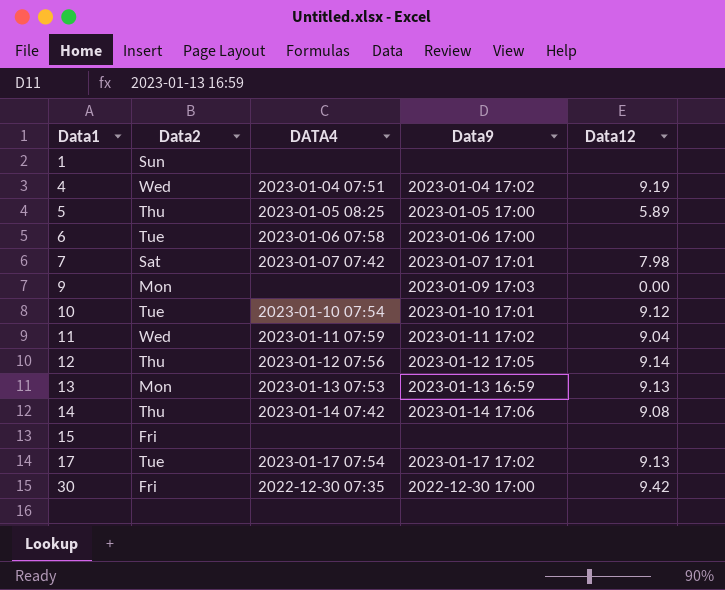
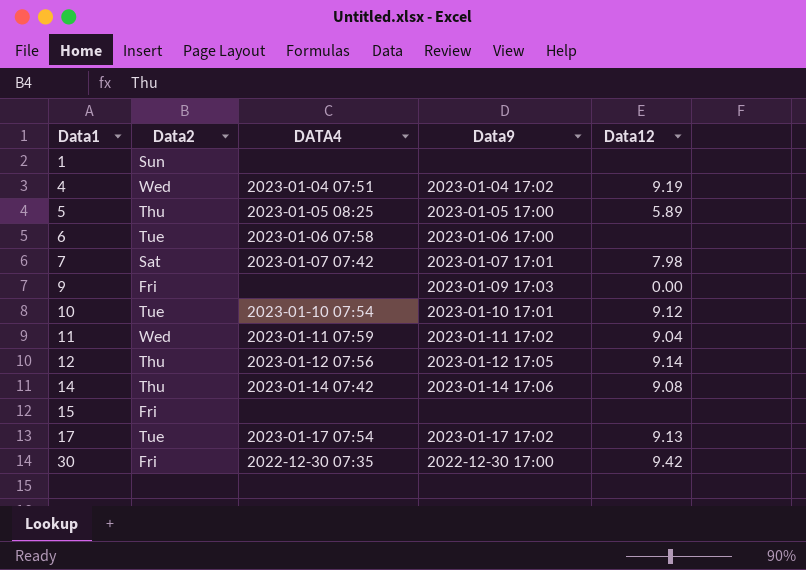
row 13: Mon | 2023-01-13 07:53 | 2023-01-13 16:59 | 9.13 -> none
9 | Data2: Mon -> Fri

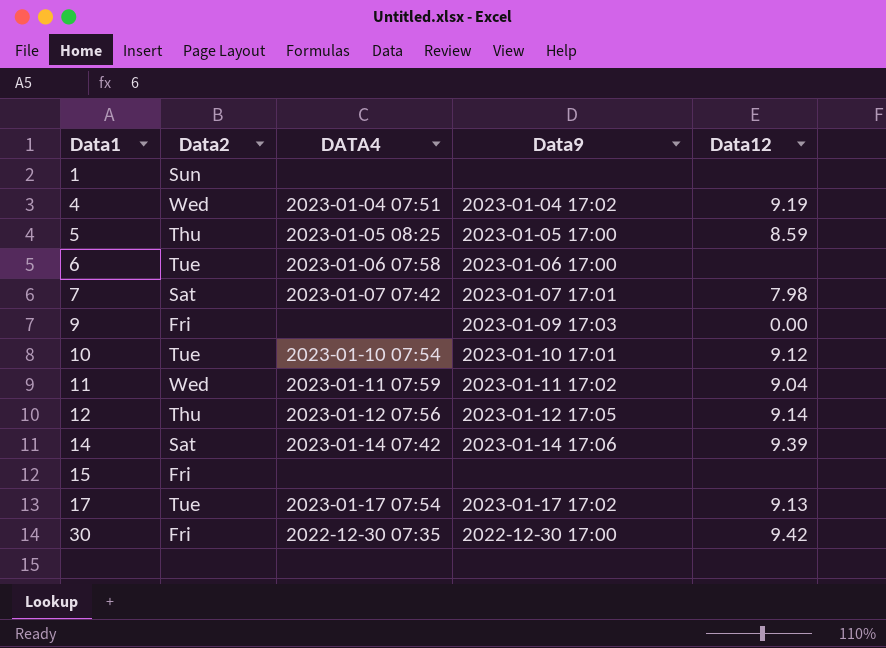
5 | Data12: 5.89 -> 8.59
14 | Data2: Thu -> Sat
14 | Data12: 9.08 -> 9.39

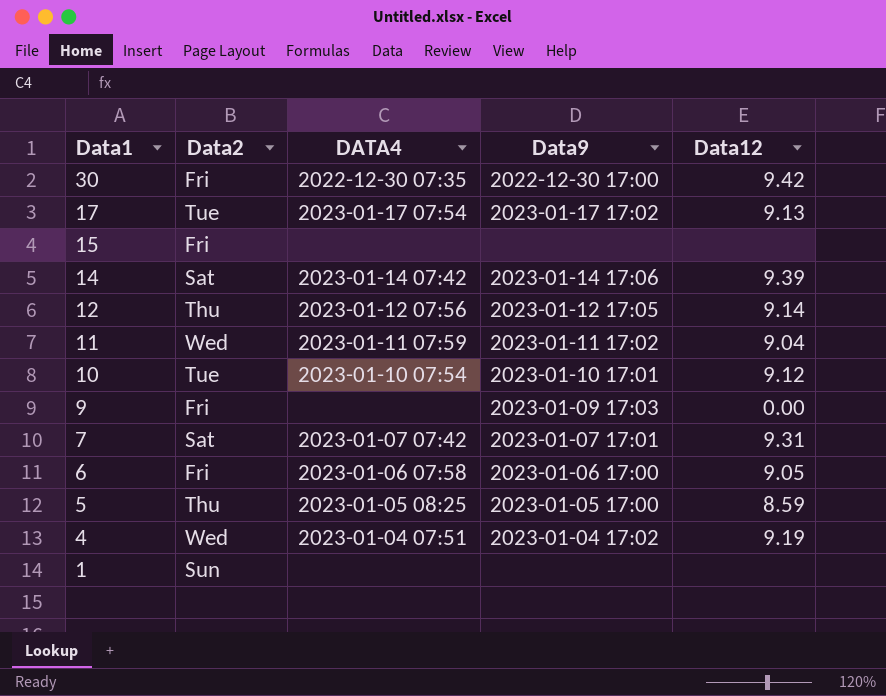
row order: Data1 ascending -> Data1 descending
7 | Data12: 7.98 -> 9.31
6 | Data2: Tue -> Fri
6 | Data12: none -> 9.05

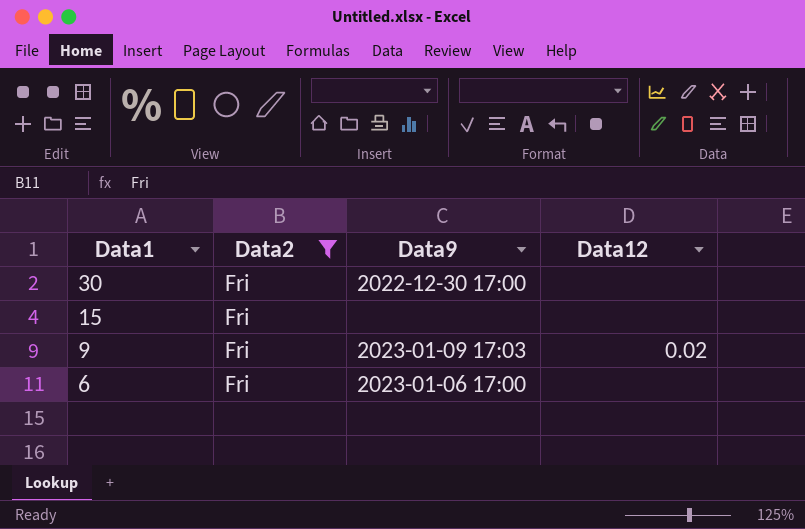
filter: none -> Data2 = Fri
column DATA4 | position: 3 -> none
30 | Data12: 9.42 -> none
9 | Data12: 0.00 -> 0.02
6 | Data12: 9.05 -> none

